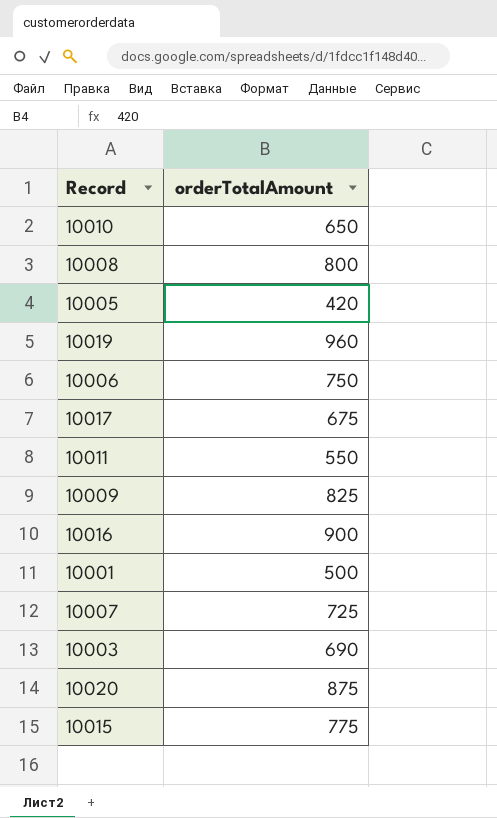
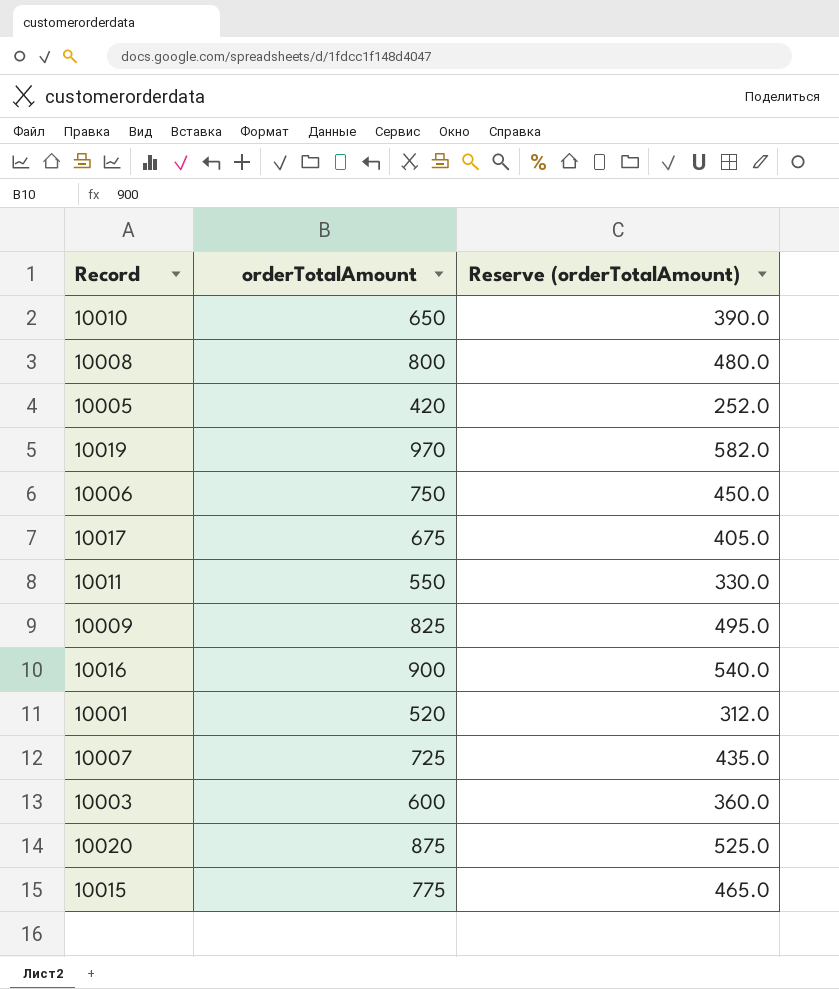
column Reserve (orderTotalAmount) | formula: none -> [orderTotalAmount] * 0.6
10019 | orderTotalAmount: 960 -> 970
10001 | orderTotalAmount: 500 -> 520
10003 | orderTotalAmount: 690 -> 600

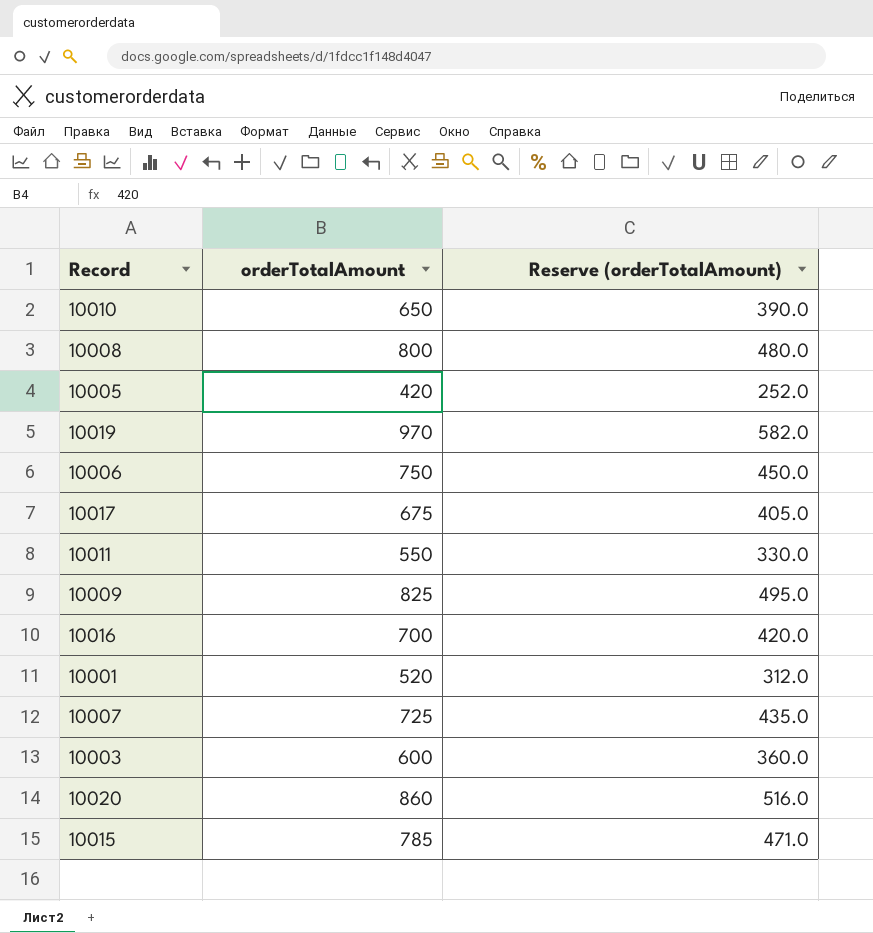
10016 | orderTotalAmount: 900 -> 700
10016 | Reserve (orderTotalAmount): 540.0 -> 420.0
10020 | orderTotalAmount: 875 -> 860
10020 | Reserve (orderTotalAmount): 525.0 -> 516.0
10015 | orderTotalAmount: 775 -> 785
10015 | Reserve (orderTotalAmount): 465.0 -> 471.0

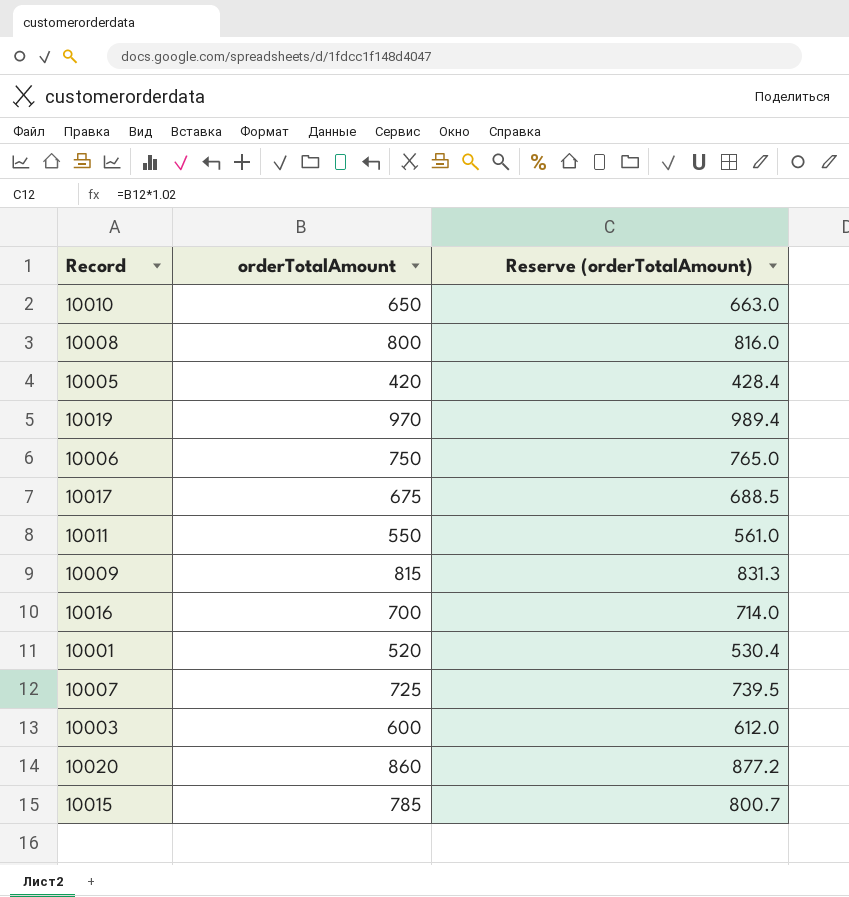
column Reserve (orderTotalAmount) | formula: [orderTotalAmount] * 0.6 -> [orderTotalAmount] * 1.02
10009 | orderTotalAmount: 825 -> 815

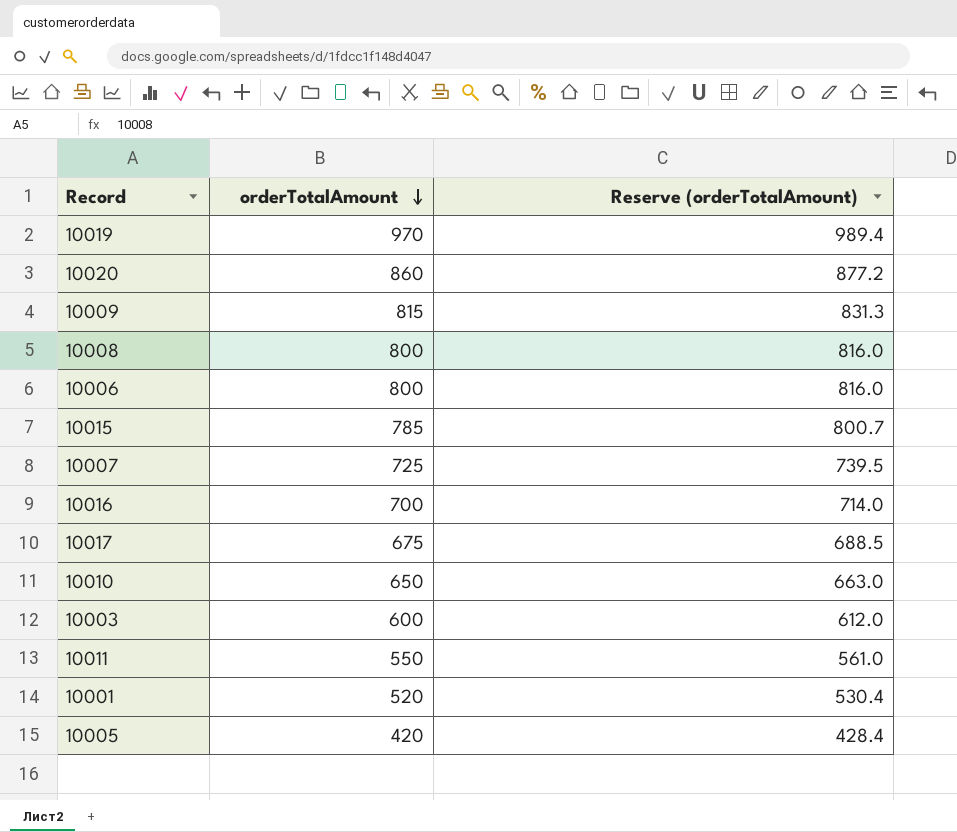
row order: none -> orderTotalAmount descending
10006 | orderTotalAmount: 750 -> 800
10006 | Reserve (orderTotalAmount): 765.0 -> 816.0

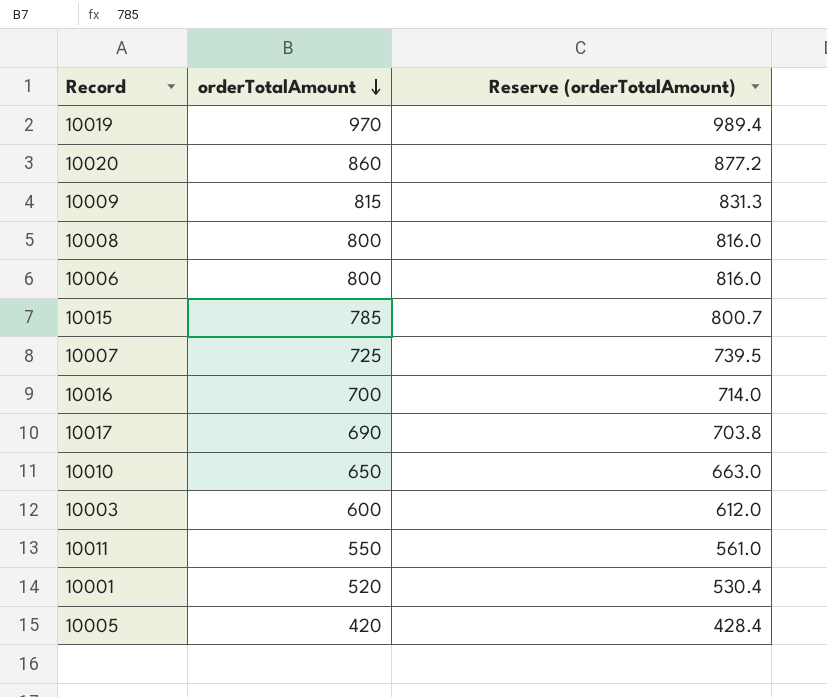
10017 | orderTotalAmount: 675 -> 690
10017 | Reserve (orderTotalAmount): 688.5 -> 703.8

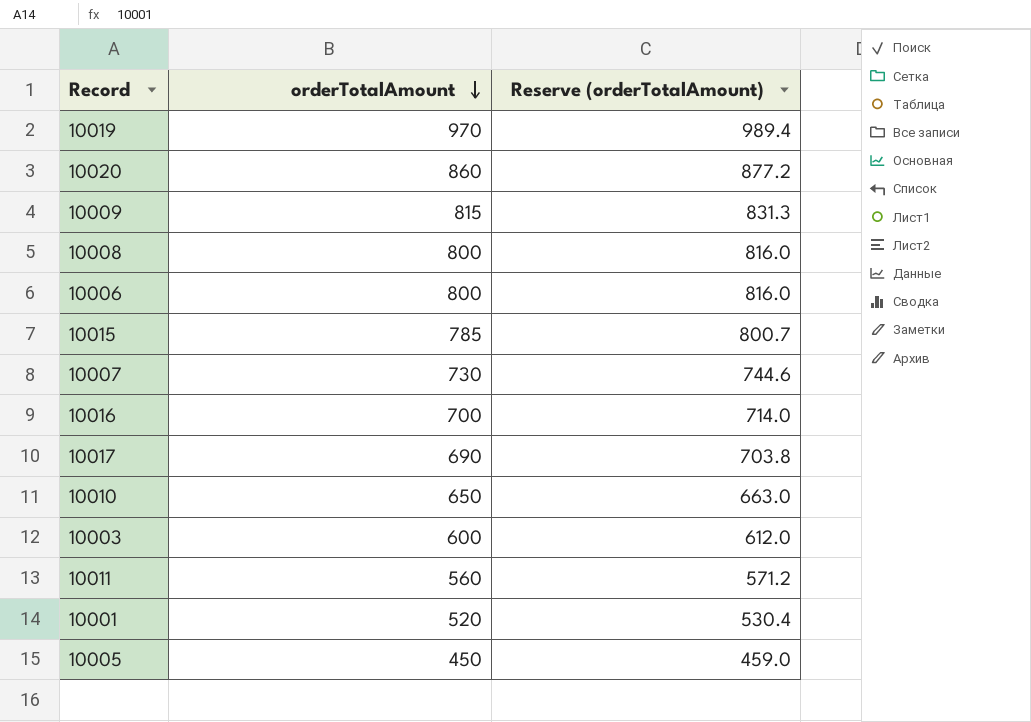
10007 | orderTotalAmount: 725 -> 730
10007 | Reserve (orderTotalAmount): 739.5 -> 744.6
10011 | orderTotalAmount: 550 -> 560
10011 | Reserve (orderTotalAmount): 561.0 -> 571.2
10005 | orderTotalAmount: 420 -> 450
10005 | Reserve (orderTotalAmount): 428.4 -> 459.0

